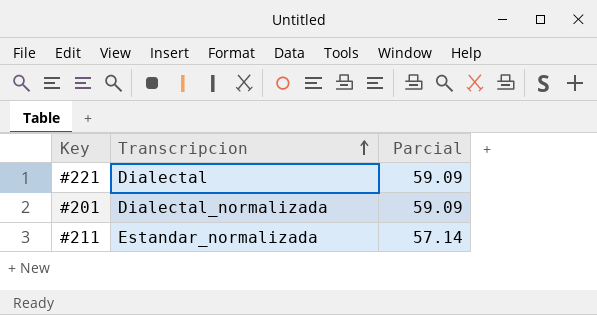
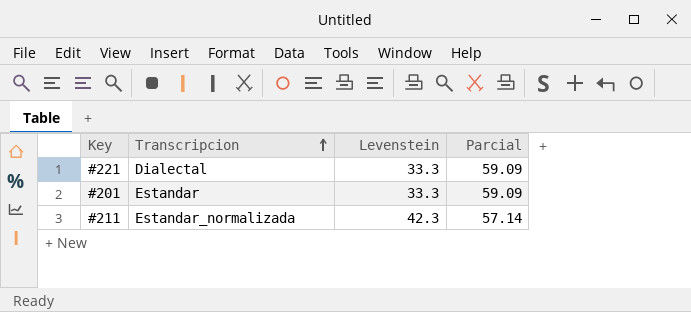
column Levenstein | position: none -> 3
#201 | Transcripcion: Dialectal_normalizada -> Estandar

